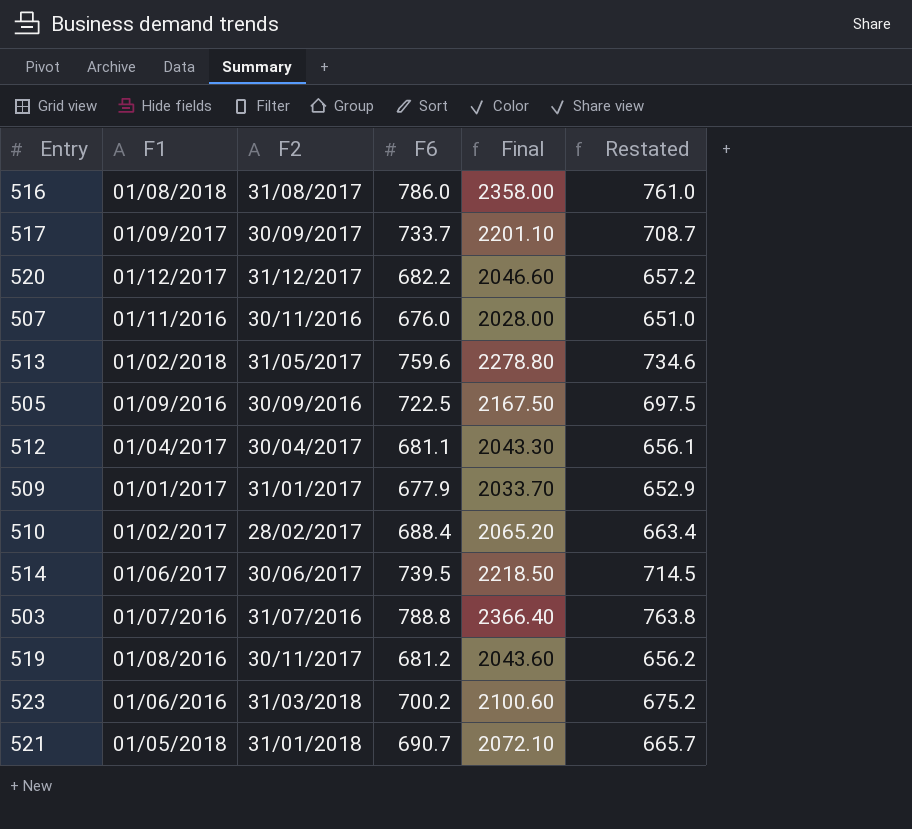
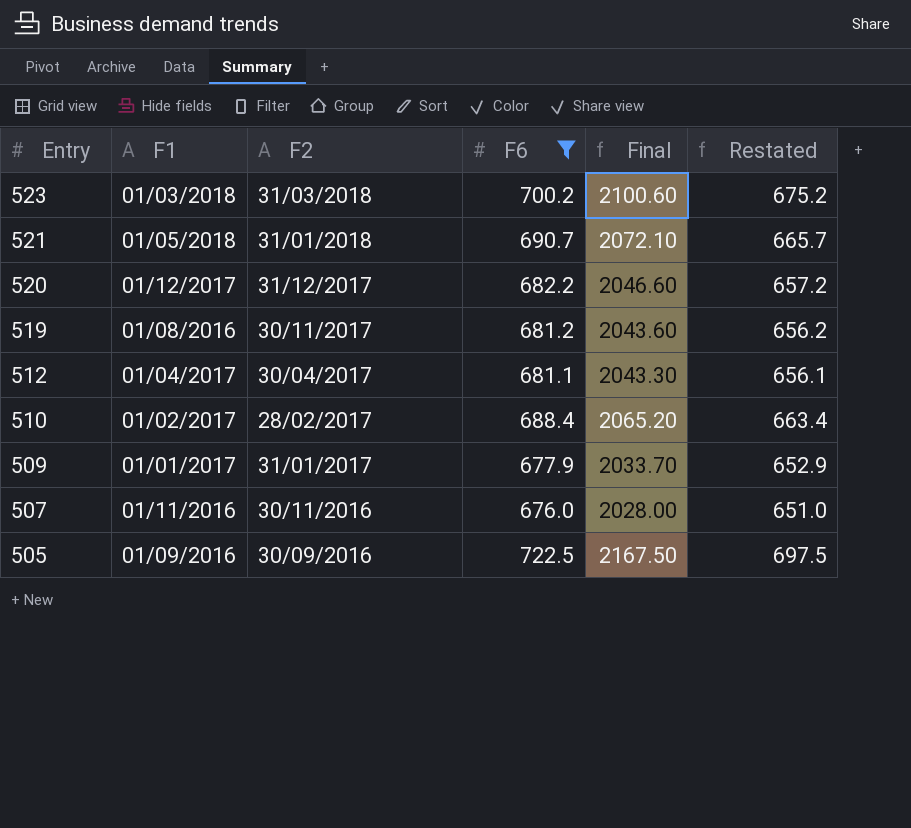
filter: none -> F6 <= 722.5
row order: none -> Entry descending
523 | F1: 01/06/2016 -> 01/03/2018

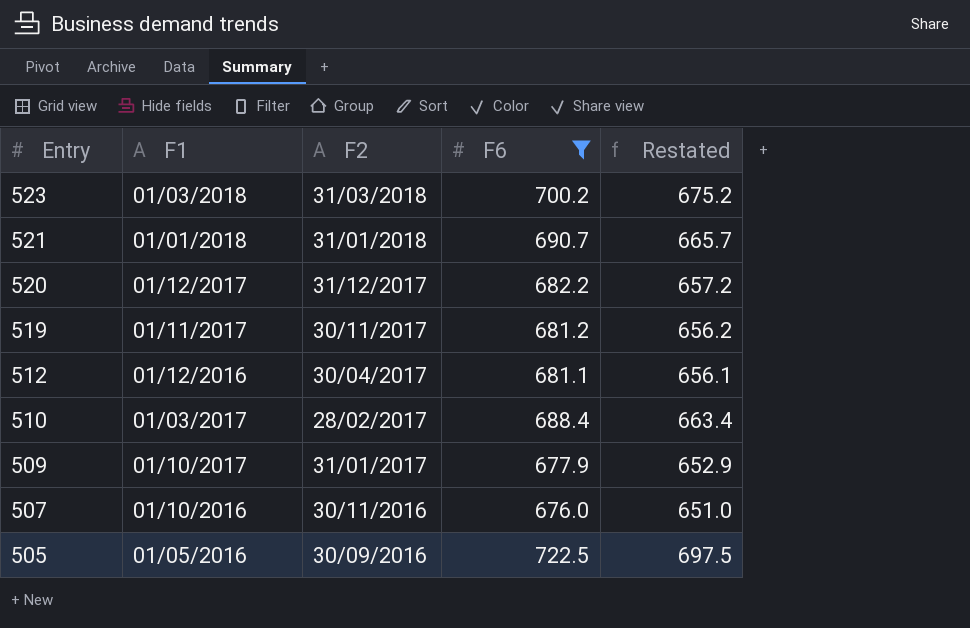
column Final | formula: [F6] * 3 -> none
521 | F1: 01/05/2018 -> 01/01/2018
519 | F1: 01/08/2016 -> 01/11/2017
512 | F1: 01/04/2017 -> 01/12/2016
510 | F1: 01/02/2017 -> 01/03/2017
509 | F1: 01/01/2017 -> 01/10/2017
507 | F1: 01/11/2016 -> 01/10/2016
505 | F1: 01/09/2016 -> 01/05/2016

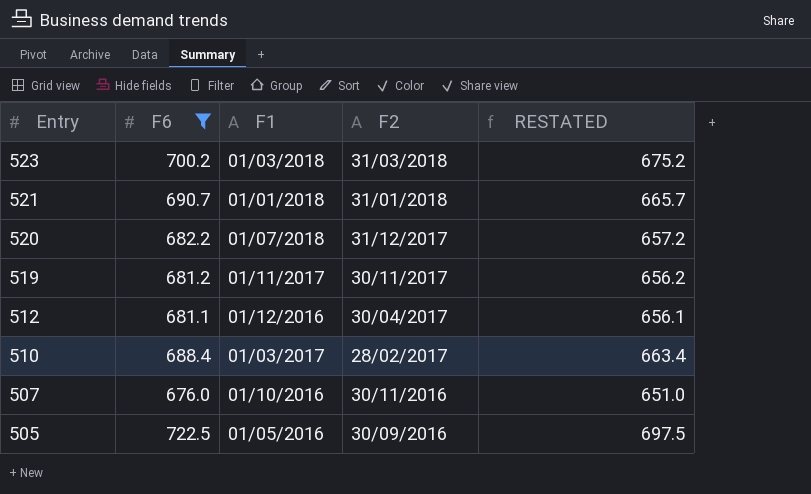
column F6 | position: 4 -> 2
column name: Restated -> RESTATED
row 509: 01/10/2017 | 31/01/2017 | 677.9 | 652.9 -> none
520 | F1: 01/12/2017 -> 01/07/2018

